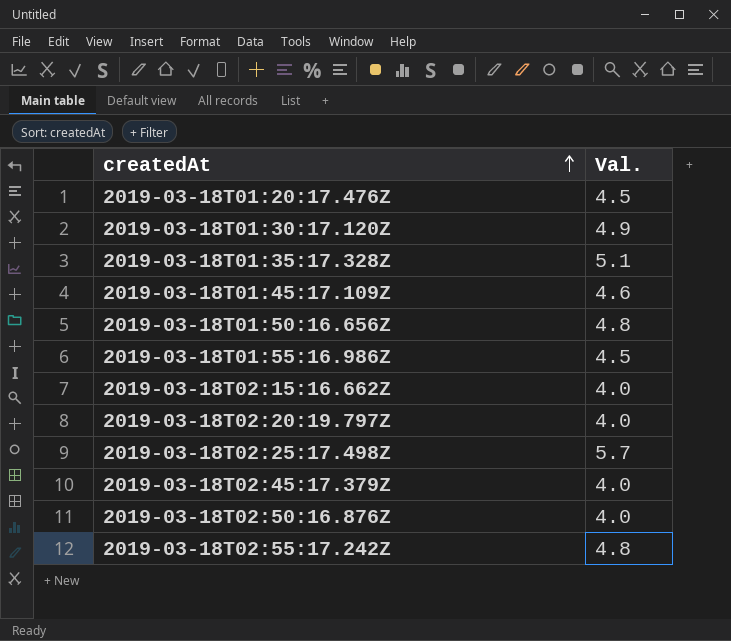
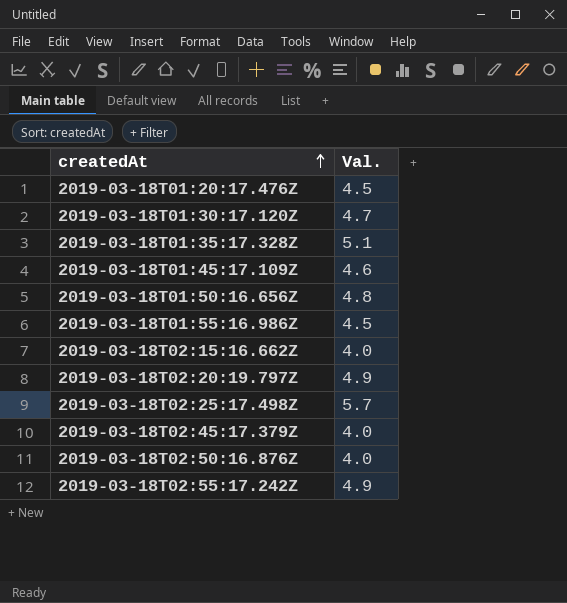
2019-03-18T01:30:17.120Z | Val.: 4.9 -> 4.7
2019-03-18T02:20:19.797Z | Val.: 4.0 -> 4.9
2019-03-18T02:55:17.242Z | Val.: 4.8 -> 4.9

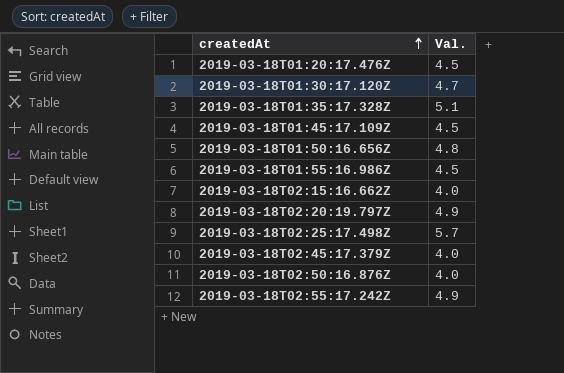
2019-03-18T01:45:17.109Z | Val.: 4.6 -> 4.5

